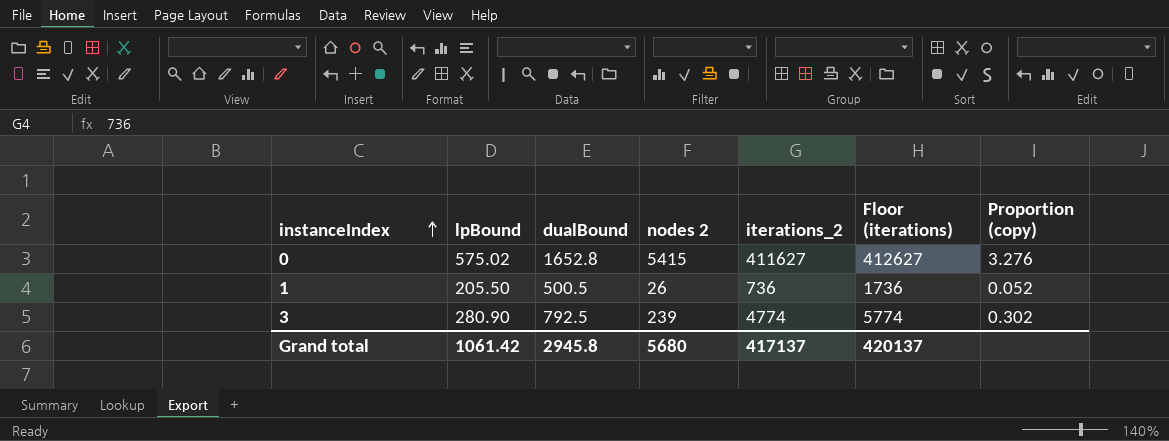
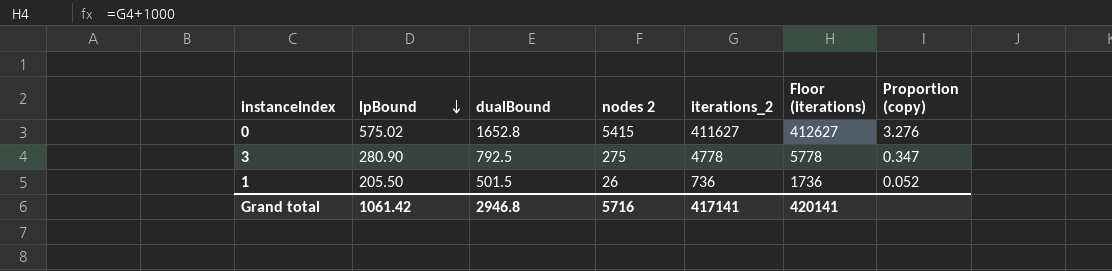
row order: instanceIndex ascending -> lpBound descending
3 | nodes 2: 239 -> 275
3 | iterations_2: 4774 -> 4778
3 | Floor (iterations): 5774 -> 5778
3 | Proportion (copy): 0.302 -> 0.347
1 | dualBound: 500.5 -> 501.5
Grand total | dualBound: 2945.8 -> 2946.8
Grand total | nodes 2: 5680 -> 5716
Grand total | iterations_2: 417137 -> 417141
Grand total | Floor (iterations): 420137 -> 420141

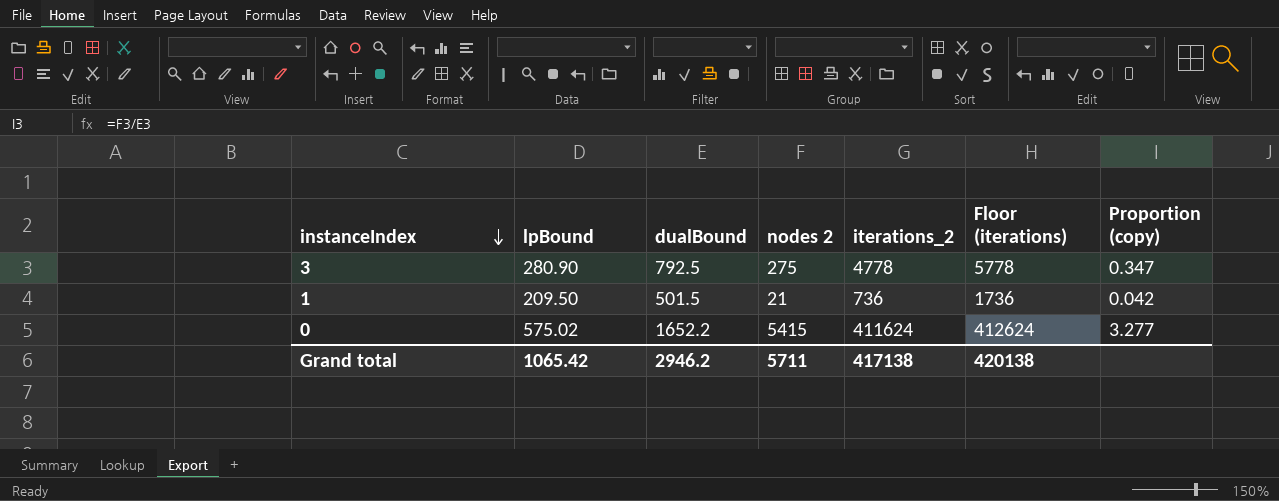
row order: lpBound descending -> instanceIndex descending
1 | lpBound: 205.50 -> 209.50
1 | nodes 2: 26 -> 21
1 | Proportion (copy): 0.052 -> 0.042
0 | dualBound: 1652.8 -> 1652.2
0 | iterations_2: 411627 -> 411624
0 | Floor (iterations): 412627 -> 412624
0 | Proportion (copy): 3.276 -> 3.277
Grand total | lpBound: 1061.42 -> 1065.42
Grand total | dualBound: 2946.8 -> 2946.2
Grand total | nodes 2: 5716 -> 5711
Grand total | iterations_2: 417141 -> 417138
Grand total | Floor (iterations): 420141 -> 420138

